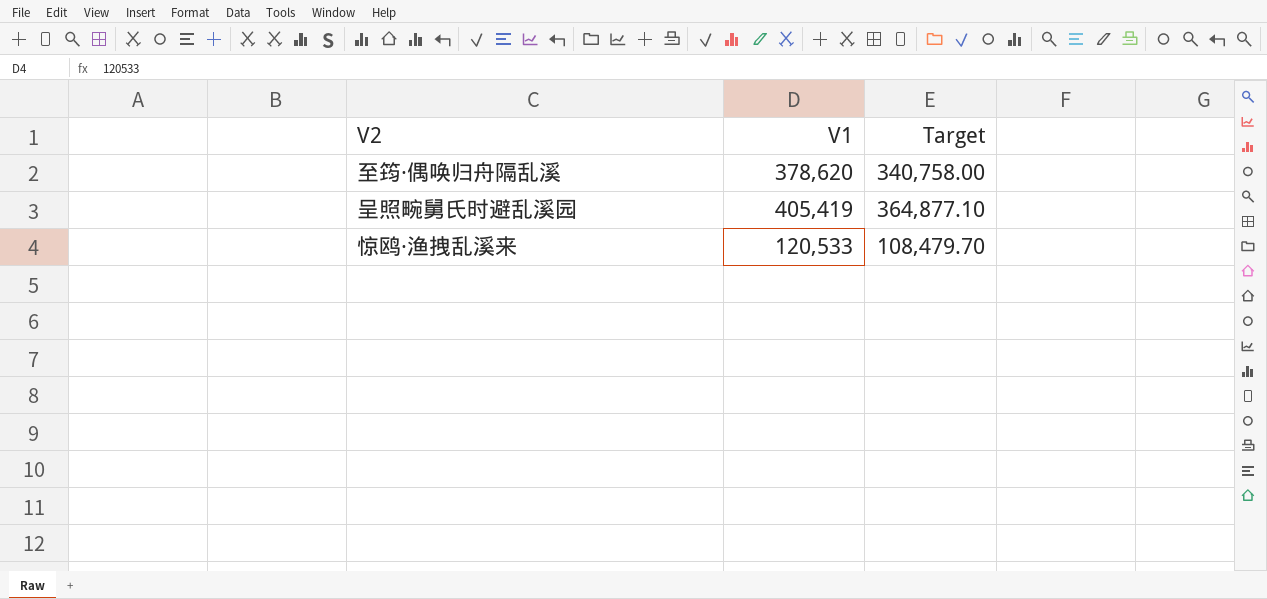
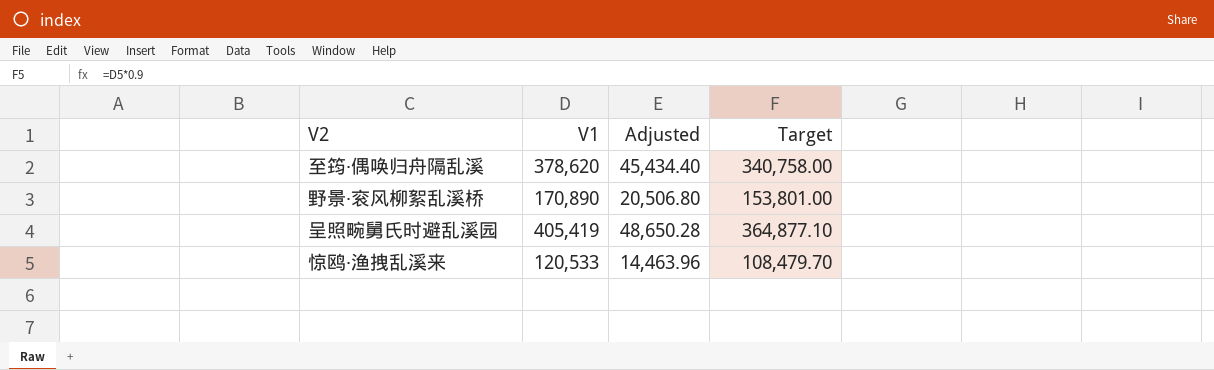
column Adjusted | formula: none -> [V1] * 0.12
row 野景·衮风柳絮乱溪桥: none -> 170,890 | 20,506.80 | 153,801.00

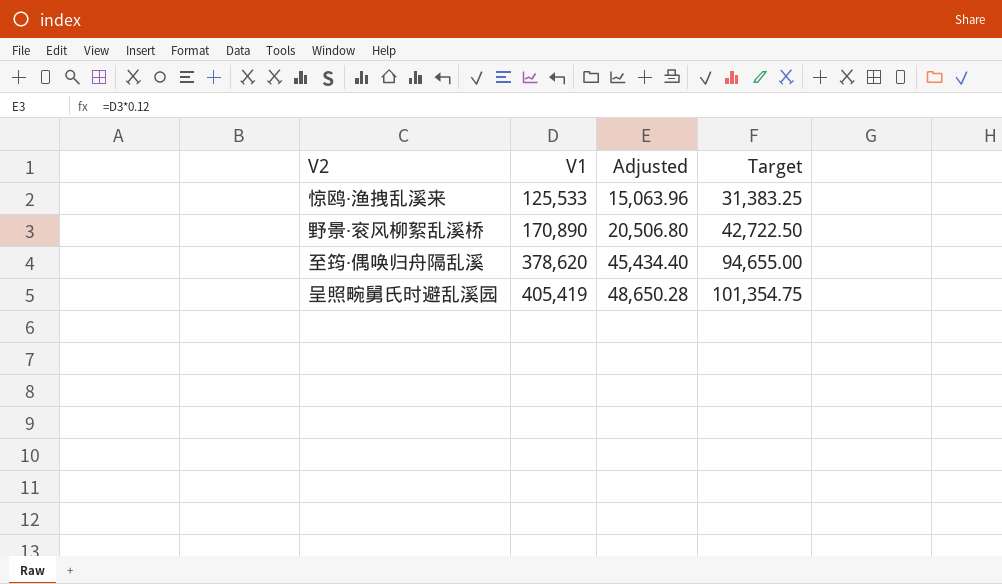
row order: none -> V1 ascending
column Target | formula: [V1] * 0.9 -> [V1] * 0.25
惊鸥·渔拽乱溪来 | V1: 120,533 -> 125,533
惊鸥·渔拽乱溪来 | Adjusted: 14,463.96 -> 15,063.96

